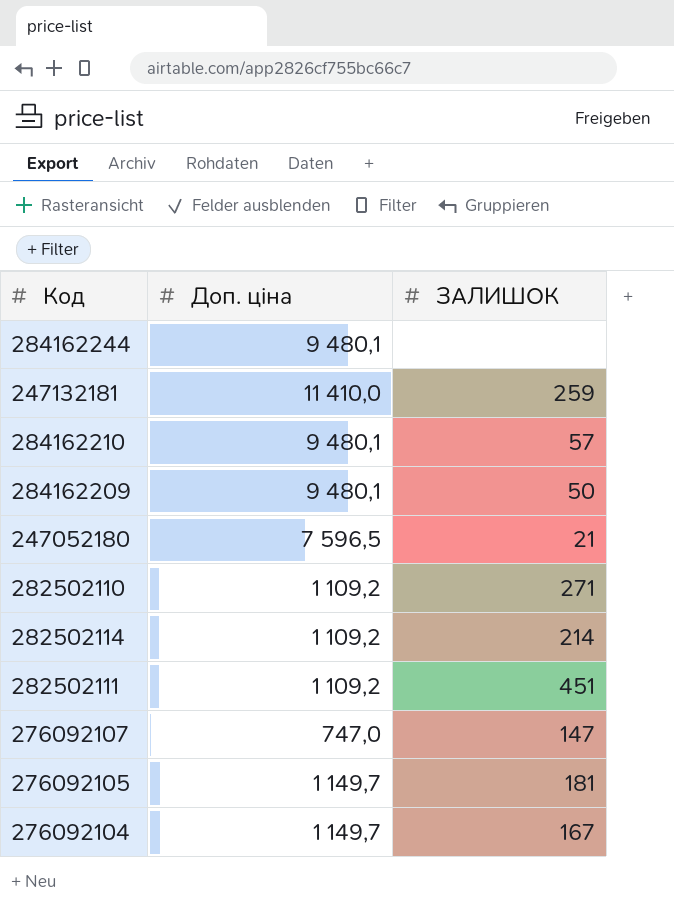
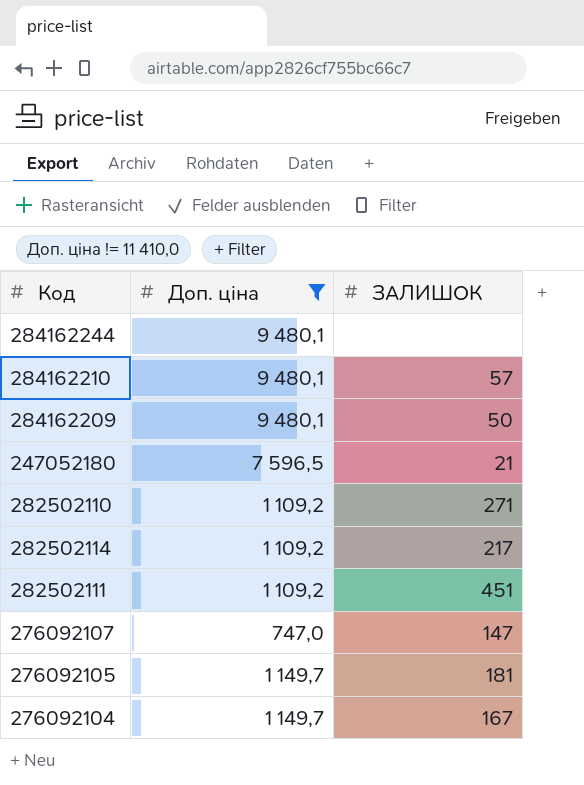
filter: none -> Доп. ціна != 11 410,0
282502114 | ЗАЛИШОК: 214 -> 217

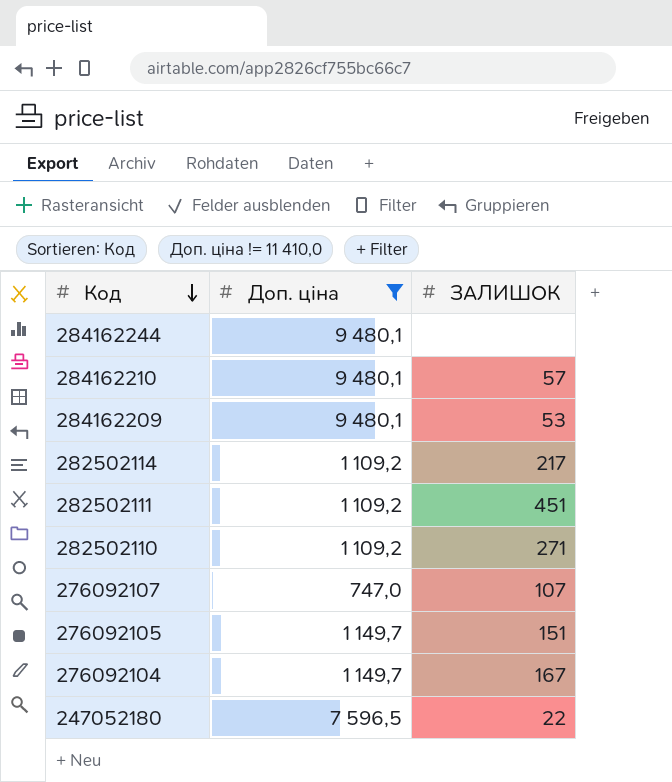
row order: none -> Код descending
284162209 | ЗАЛИШОК: 50 -> 53
276092107 | ЗАЛИШОК: 147 -> 107
276092105 | ЗАЛИШОК: 181 -> 151
247052180 | ЗАЛИШОК: 21 -> 22

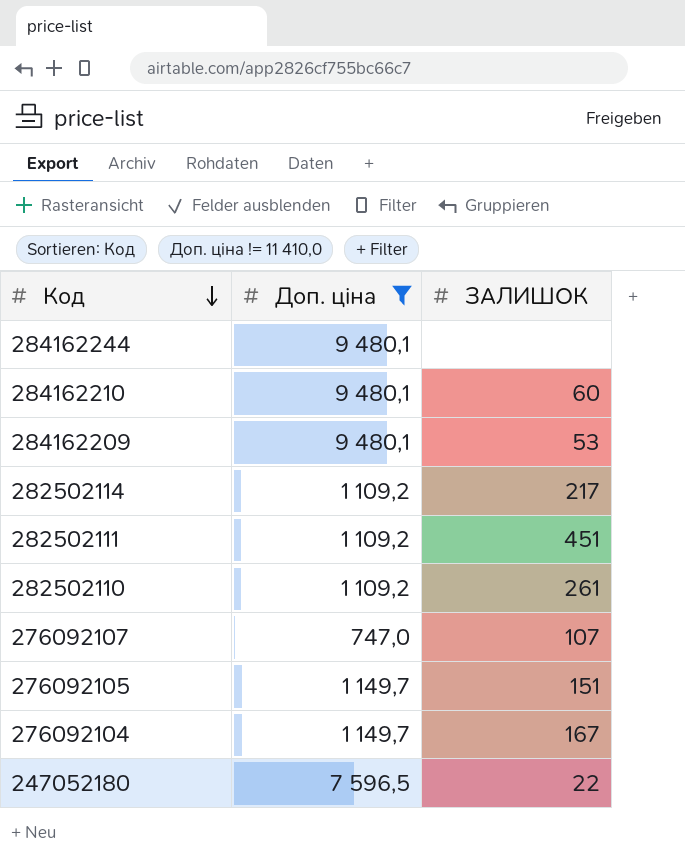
284162210 | ЗАЛИШОК: 57 -> 60
282502110 | ЗАЛИШОК: 271 -> 261

